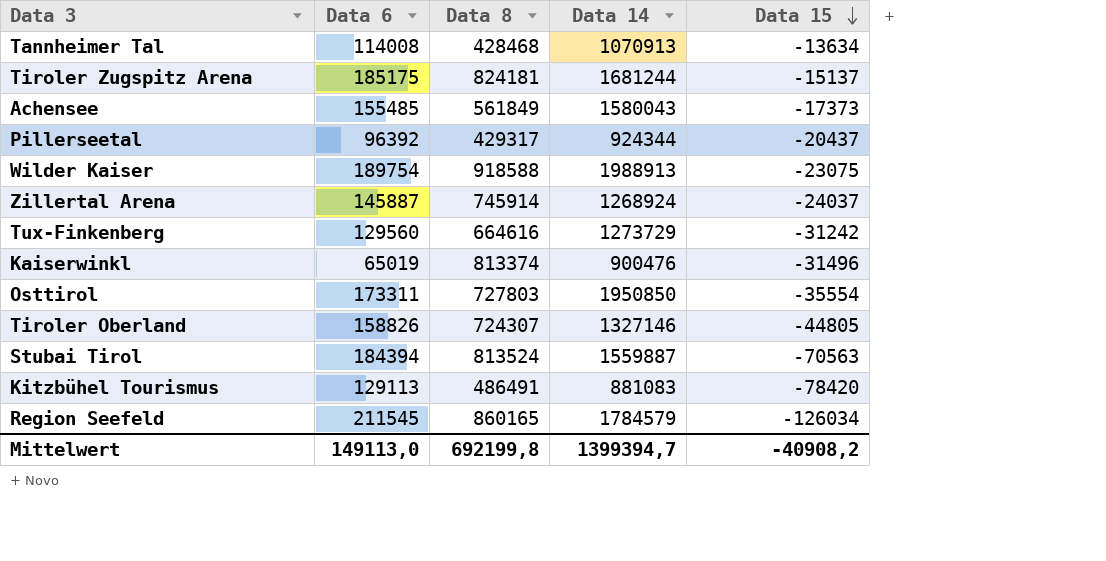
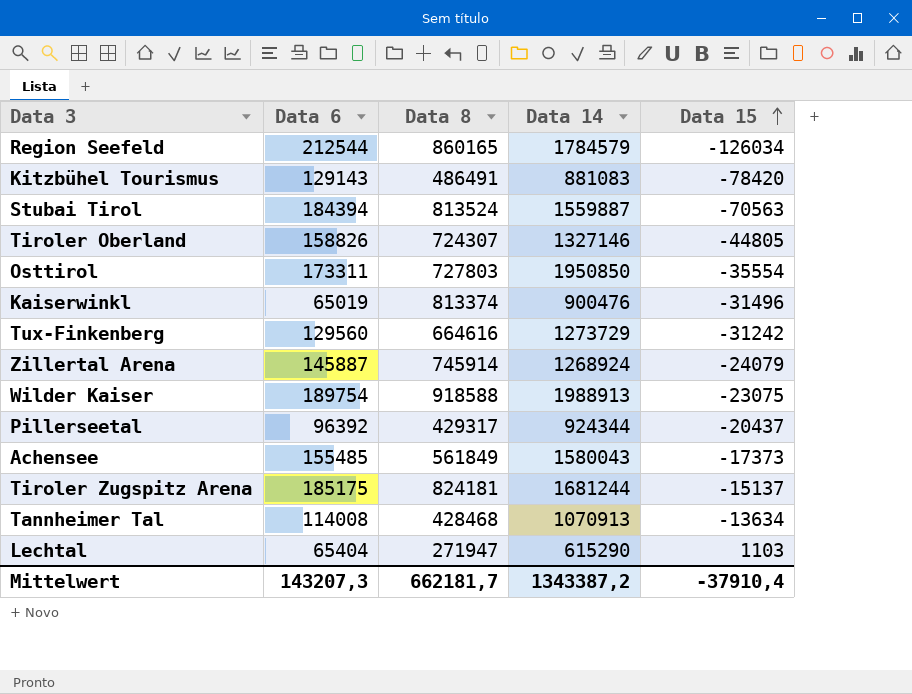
row order: Data 15 descending -> Data 15 ascending
Region Seefeld | Data 6: 211545 -> 212544
Kitzbühel Tourismus | Data 6: 129113 -> 129143
Zillertal Arena | Data 15: -24037 -> -24079
row Lechtal: none -> 65404 | 271947 | 615290 | 1103
Mittelwert | Data 6: 149113,0 -> 143207,3
Mittelwert | Data 8: 692199,8 -> 662181,7
Mittelwert | Data 14: 1399394,7 -> 1343387,2
Mittelwert | Data 15: -40908,2 -> -37910,4

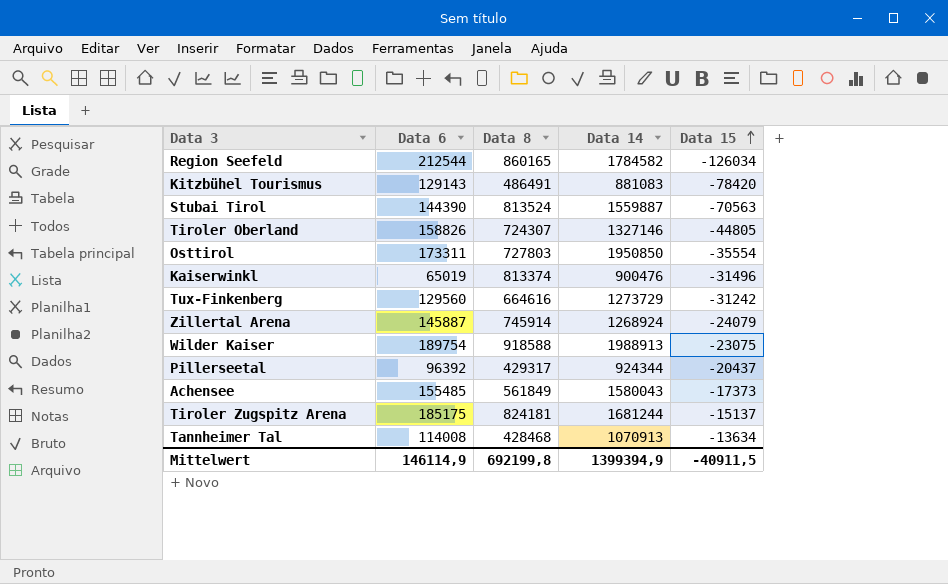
row Lechtal: 65404 | 271947 | 615290 | 1103 -> none
Region Seefeld | Data 14: 1784579 -> 1784582
Stubai Tirol | Data 6: 184394 -> 144390
Mittelwert | Data 6: 143207,3 -> 146114,9
Mittelwert | Data 8: 662181,7 -> 692199,8
Mittelwert | Data 14: 1343387,2 -> 1399394,9
Mittelwert | Data 15: -37910,4 -> -40911,5

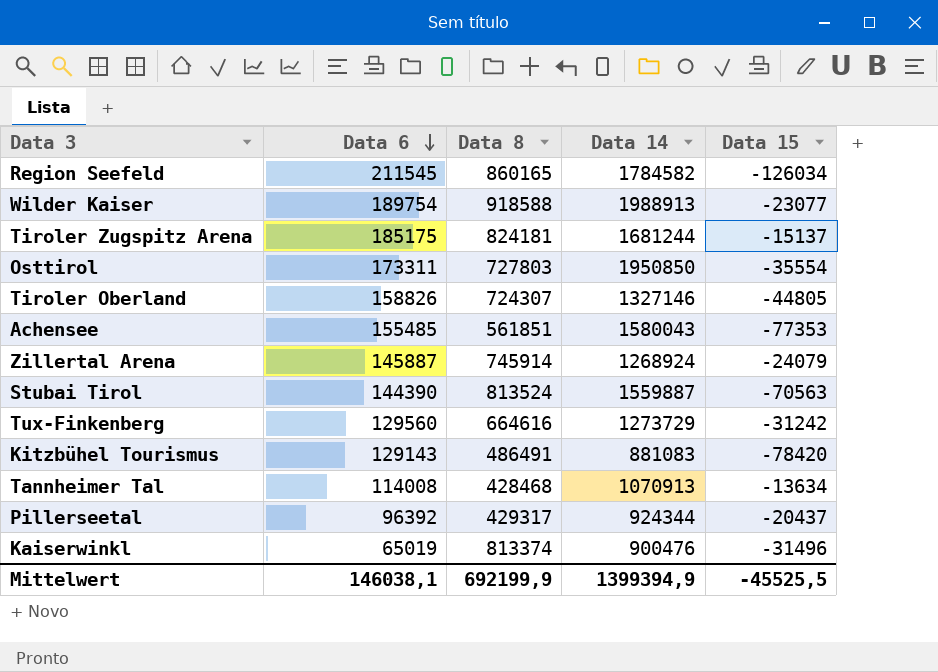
row order: Data 15 ascending -> Data 6 descending
Region Seefeld | Data 6: 212544 -> 211545
Wilder Kaiser | Data 15: -23075 -> -23077
Achensee | Data 8: 561849 -> 561851
Achensee | Data 15: -17373 -> -77353
Mittelwert | Data 6: 146114,9 -> 146038,1
Mittelwert | Data 8: 692199,8 -> 692199,9
Mittelwert | Data 15: -40911,5 -> -45525,5

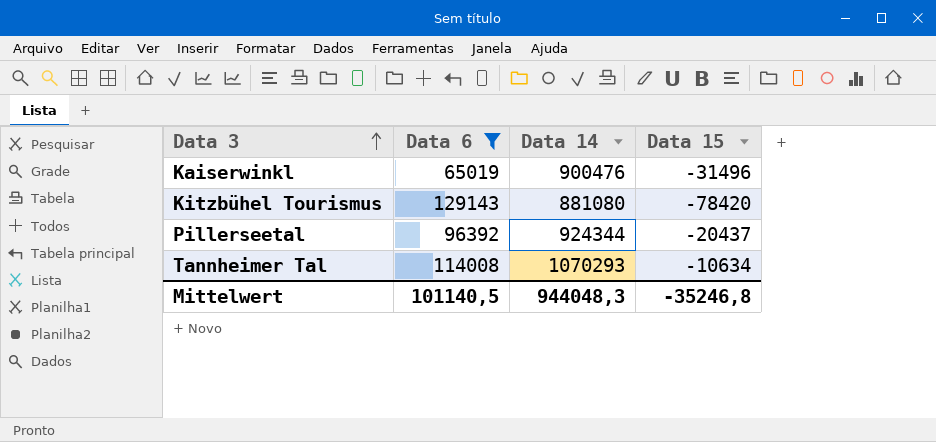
filter: none -> Data 6 <= 129143
row order: Data 6 descending -> Data 3 ascending
column Data 8 | position: 3 -> none
Kitzbühel Tourismus | Data 14: 881083 -> 881080
Tannheimer Tal | Data 14: 1070913 -> 1070293
Tannheimer Tal | Data 15: -13634 -> -10634
Mittelwert | Data 6: 146038,1 -> 101140,5
Mittelwert | Data 14: 1399394,9 -> 944048,3
Mittelwert | Data 15: -45525,5 -> -35246,8

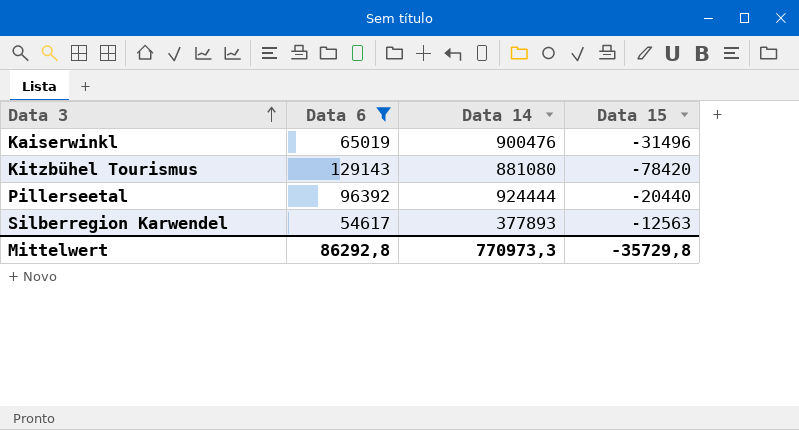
row Tannheimer Tal: 114008 | 1070293 | -10634 -> none
Pillerseetal | Data 14: 924344 -> 924444
Pillerseetal | Data 15: -20437 -> -20440
row Silberregion Karwendel: none -> 54617 | 377893 | -12563
Mittelwert | Data 6: 101140,5 -> 86292,8
Mittelwert | Data 14: 944048,3 -> 770973,3
Mittelwert | Data 15: -35246,8 -> -35729,8

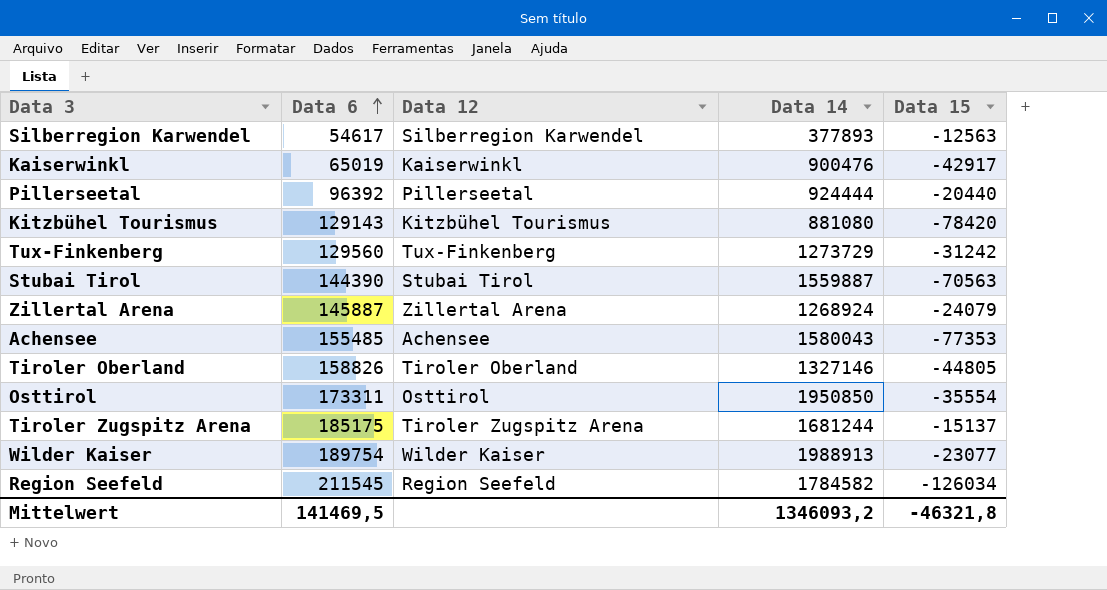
filter: Data 6 <= 129143 -> none
row order: Data 3 ascending -> Data 6 ascending
column Data 12 | position: none -> 3
Kaiserwinkl | Data 15: -31496 -> -42917
Mittelwert | Data 6: 86292,8 -> 141469,5
Mittelwert | Data 14: 770973,3 -> 1346093,2
Mittelwert | Data 15: -35729,8 -> -46321,8

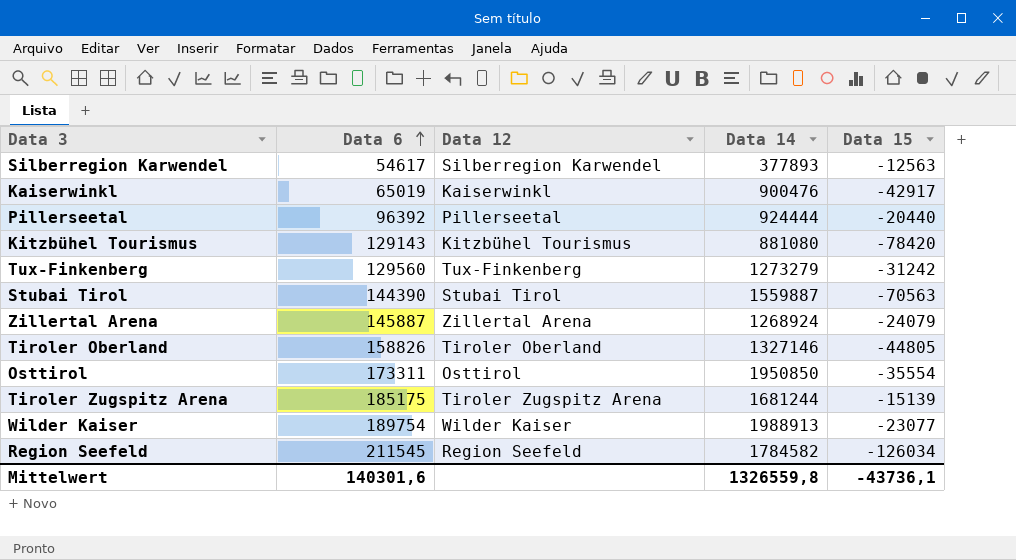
row Achensee: 155485 | Achensee | 1580043 | -77353 -> none
Tux-Finkenberg | Data 14: 1273729 -> 1273279
Tiroler Zugspitz Arena | Data 15: -15137 -> -15139
Mittelwert | Data 6: 141469,5 -> 140301,6
Mittelwert | Data 14: 1346093,2 -> 1326559,8
Mittelwert | Data 15: -46321,8 -> -43736,1

